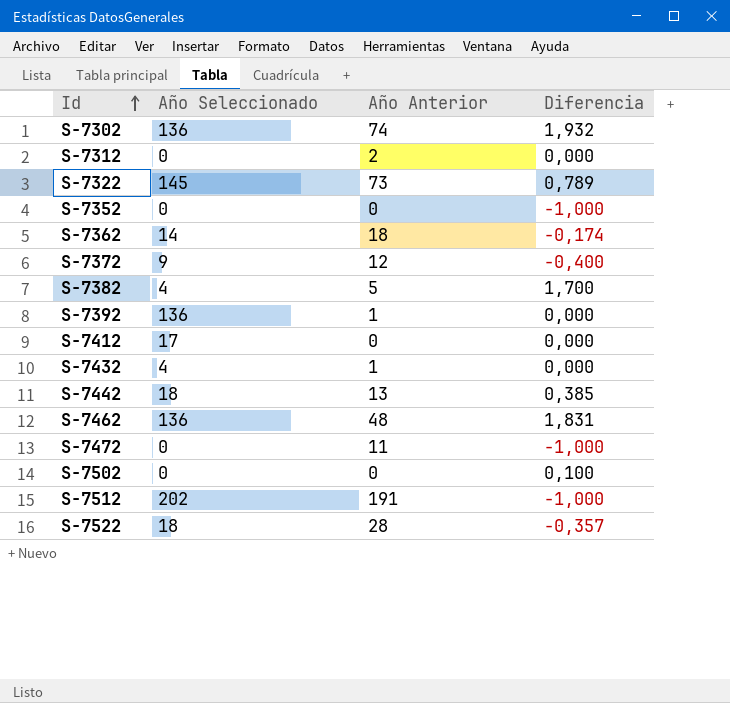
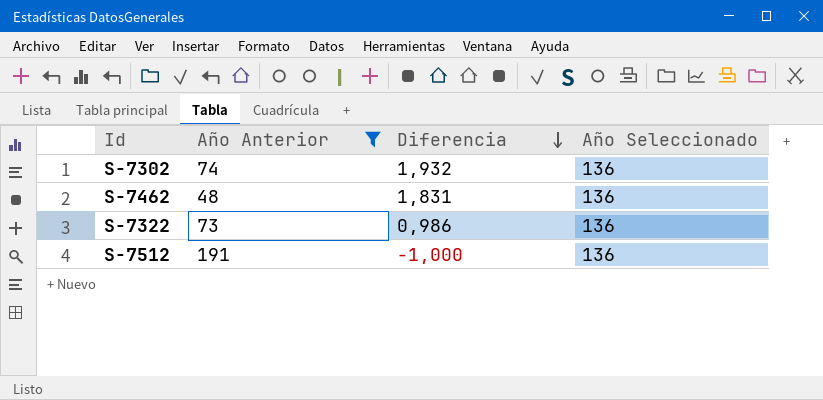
filter: none -> Año Anterior >= 48
row order: Id ascending -> Diferencia descending
column Año Seleccionado | position: 2 -> 4
S-7322 | Diferencia: 0,789 -> 0,986
S-7322 | Año Seleccionado: 145 -> 136
S-7512 | Año Seleccionado: 202 -> 136

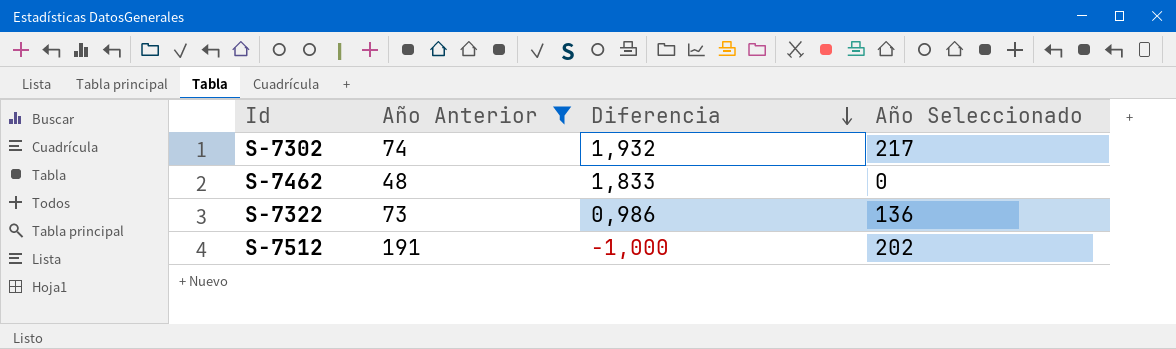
S-7302 | Año Seleccionado: 136 -> 217
S-7462 | Diferencia: 1,831 -> 1,833
S-7462 | Año Seleccionado: 136 -> 0
S-7512 | Año Seleccionado: 136 -> 202

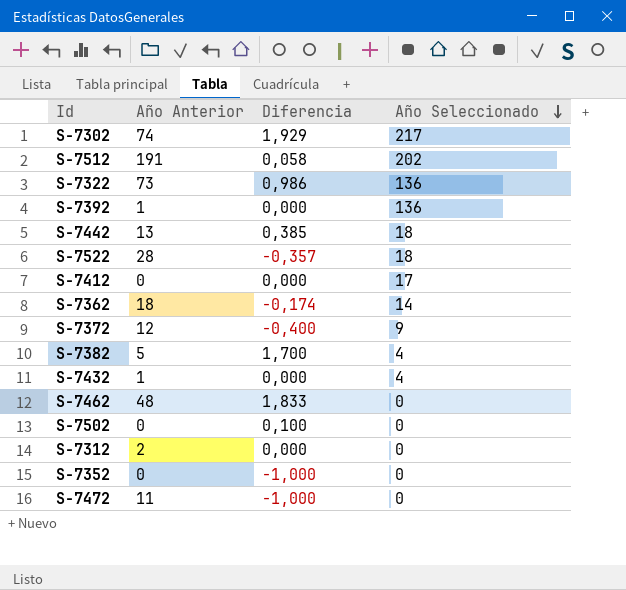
filter: Año Anterior >= 48 -> none
row order: Diferencia descending -> Año Seleccionado descending
S-7302 | Diferencia: 1,932 -> 1,929
S-7512 | Diferencia: -1,000 -> 0,058

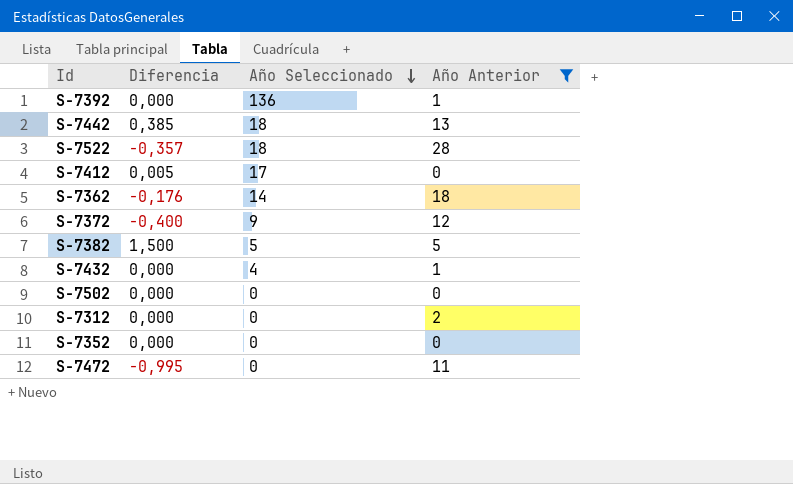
filter: none -> Año Anterior <= 28
column Año Anterior | position: 2 -> 4
S-7412 | Diferencia: 0,000 -> 0,005
S-7362 | Diferencia: -0,174 -> -0,176
S-7382 | Diferencia: 1,700 -> 1,500
S-7382 | Año Seleccionado: 4 -> 5
S-7502 | Diferencia: 0,100 -> 0,000
S-7352 | Diferencia: -1,000 -> 0,000
S-7472 | Diferencia: -1,000 -> -0,995

